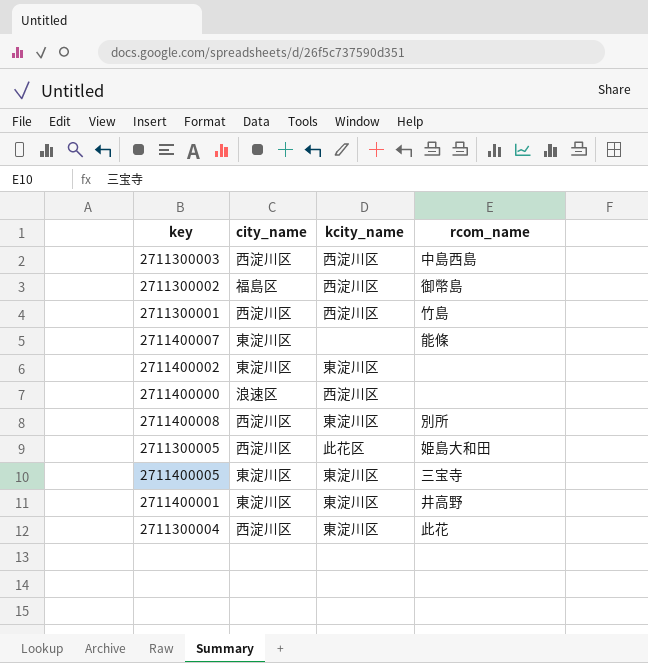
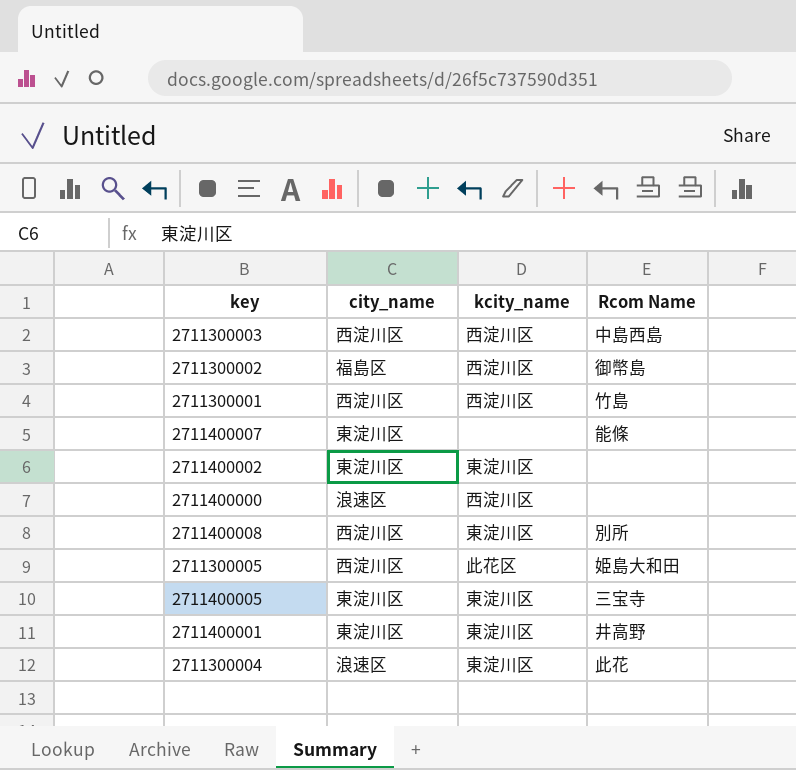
column name: rcom_name -> Rcom Name
2711300004 | city_name: 西淀川区 -> 浪速区

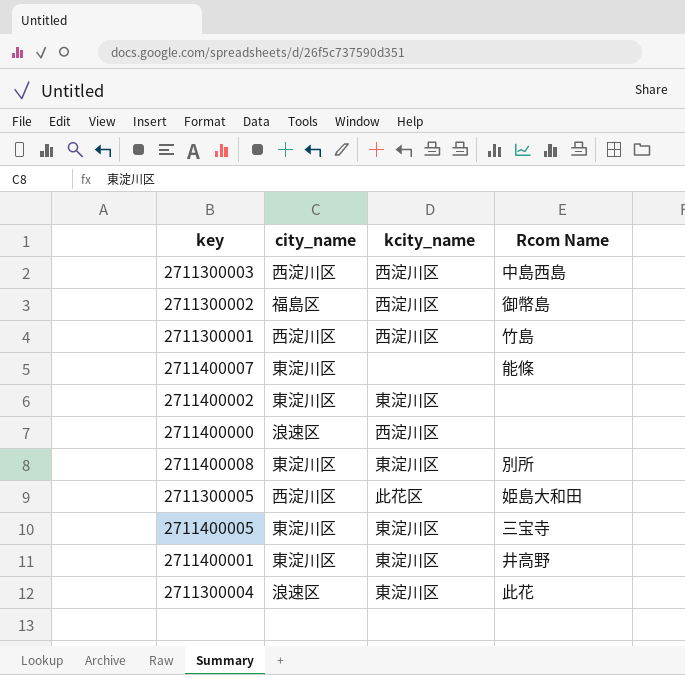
2711400008 | city_name: 西淀川区 -> 東淀川区

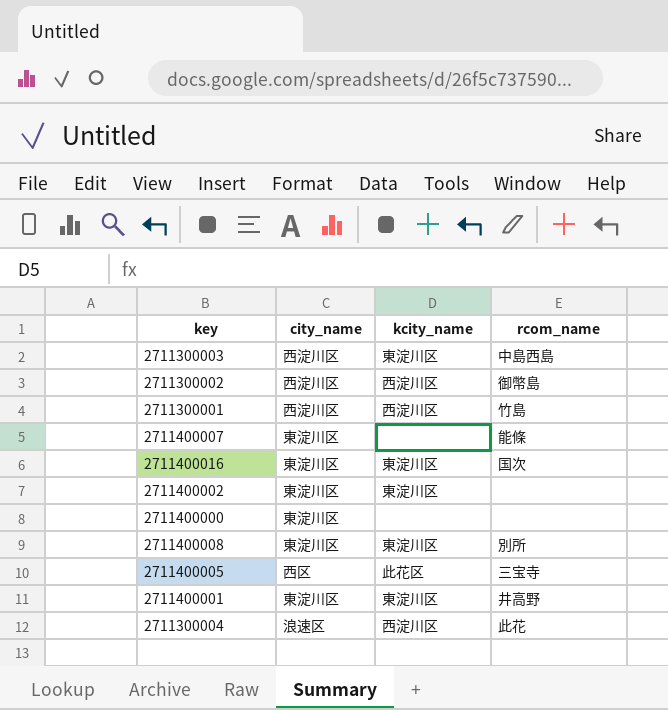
column name: Rcom Name -> rcom_name
row 2711300005: 西淀川区 | 此花区 | 姫島大和田 -> none
2711300003 | kcity_name: 西淀川区 -> 東淀川区
2711300002 | city_name: 福島区 -> 西淀川区
row 2711400016: none -> 東淀川区 | 東淀川区 | 国次
2711400000 | city_name: 浪速区 -> 東淀川区
2711400000 | kcity_name: 西淀川区 -> none
2711400005 | city_name: 東淀川区 -> 西区
2711400005 | kcity_name: 東淀川区 -> 此花区
2711300004 | kcity_name: 東淀川区 -> 西淀川区

